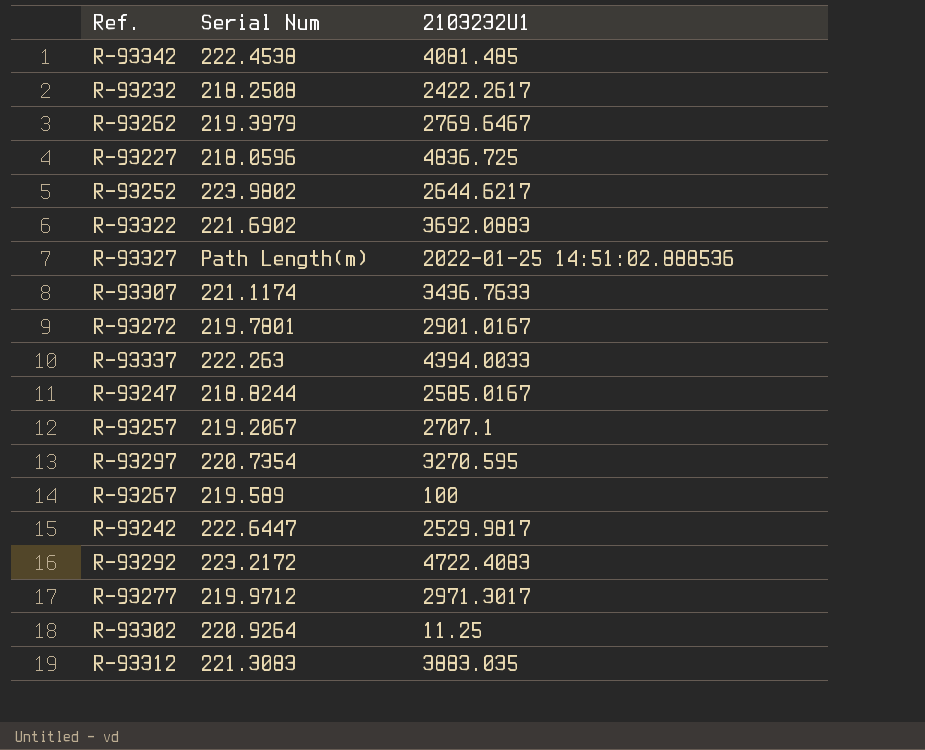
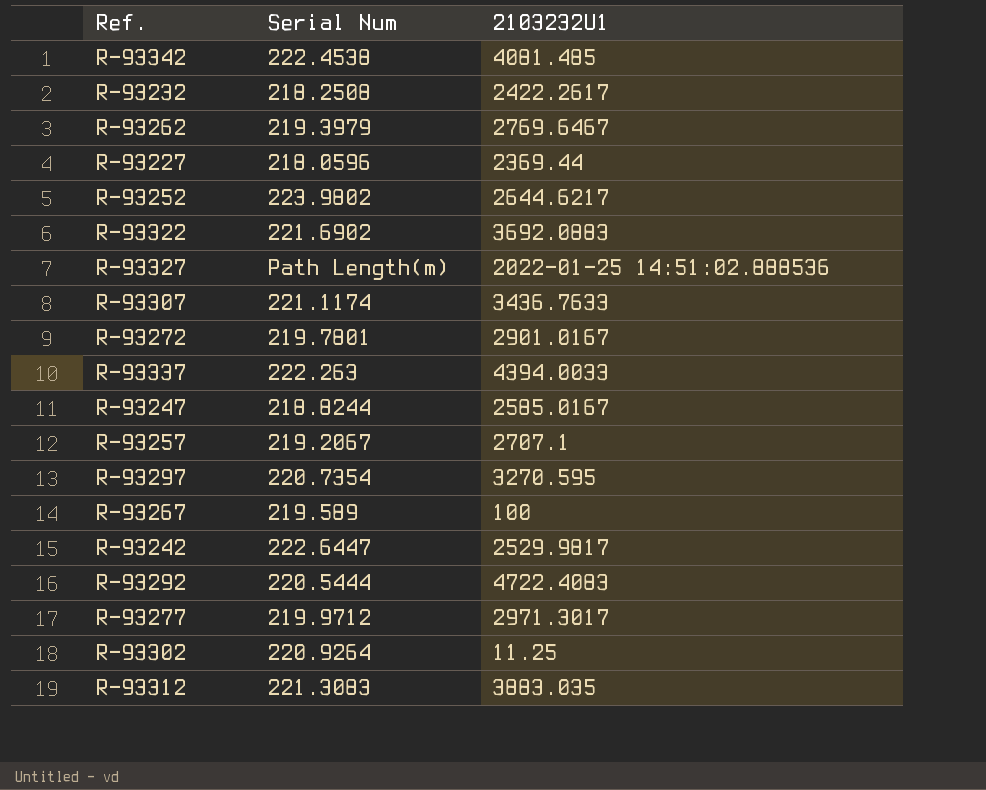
R-93227 | 2103232U1: 4836.725 -> 2369.44
R-93292 | Serial Num: 223.2172 -> 220.5444

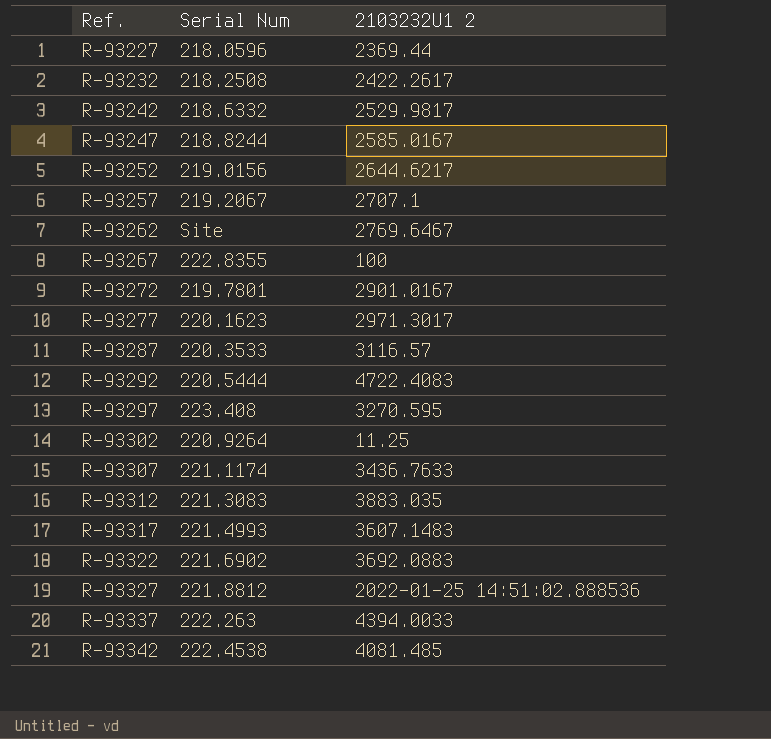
row order: none -> Ref. ascending
column name: 2103232U1 -> 2103232U1 2
R-93242 | Serial Num: 222.6447 -> 218.6332
R-93252 | Serial Num: 223.9802 -> 219.0156
R-93262 | Serial Num: 219.3979 -> Site
R-93267 | Serial Num: 219.589 -> 222.8355
R-93277 | Serial Num: 219.9712 -> 220.1623
row R-93287: none -> 220.3533 | 3116.57
R-93297 | Serial Num: 220.7354 -> 223.408
row R-93317: none -> 221.4993 | 3607.1483
R-93327 | Serial Num: Path Length(m) -> 221.8812

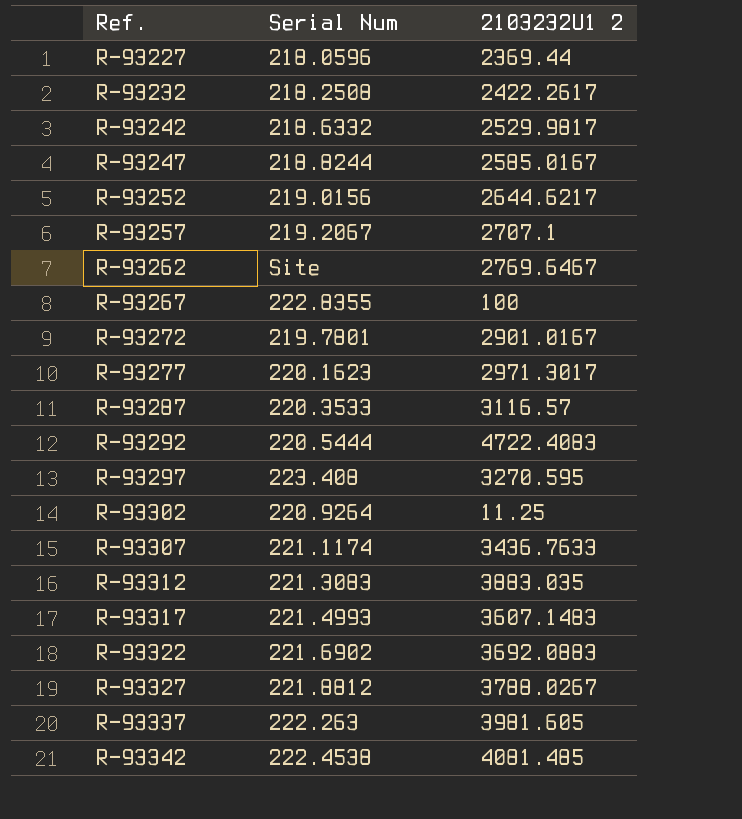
R-93327 | 2103232U1 2: 2022-01-25 14:51:02.888536 -> 3788.0267
R-93337 | 2103232U1 2: 4394.0033 -> 3981.605

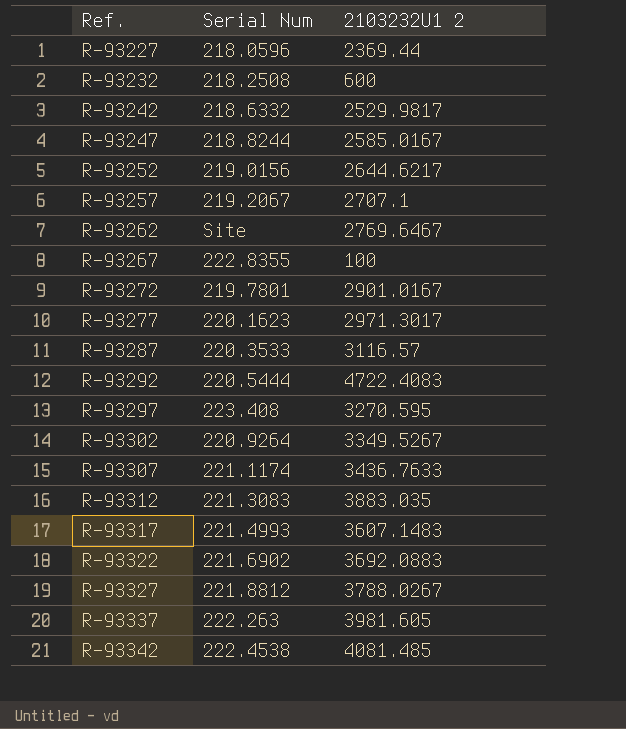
R-93232 | 2103232U1 2: 2422.2617 -> 600
R-93302 | 2103232U1 2: 11.25 -> 3349.5267

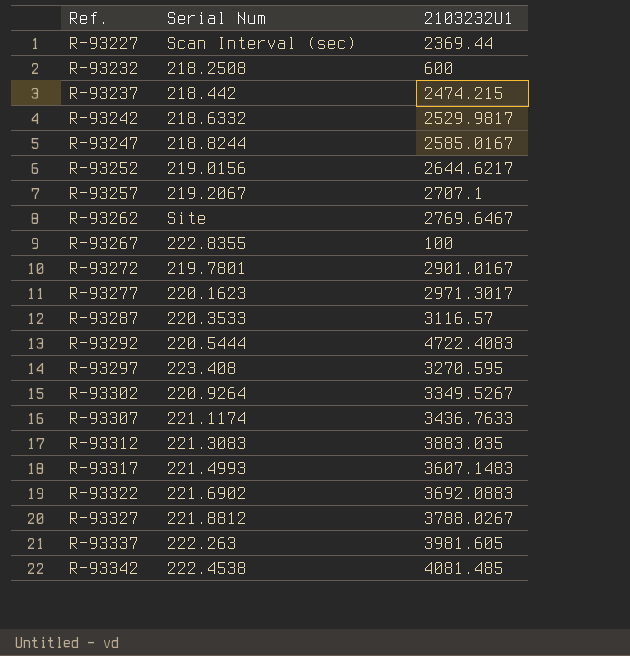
column name: 2103232U1 2 -> 2103232U1
R-93227 | Serial Num: 218.0596 -> Scan Interval (sec)
row R-93237: none -> 218.442 | 2474.215

